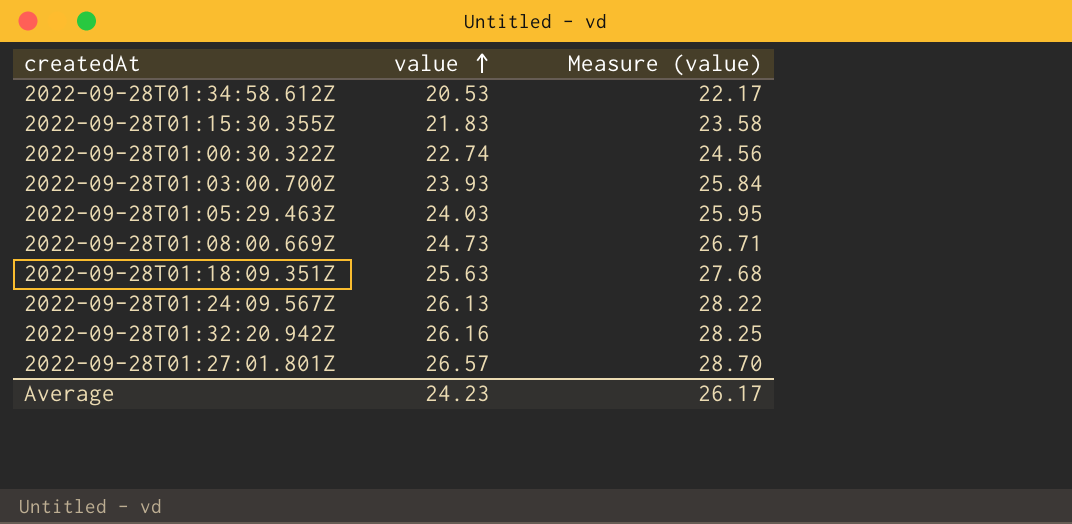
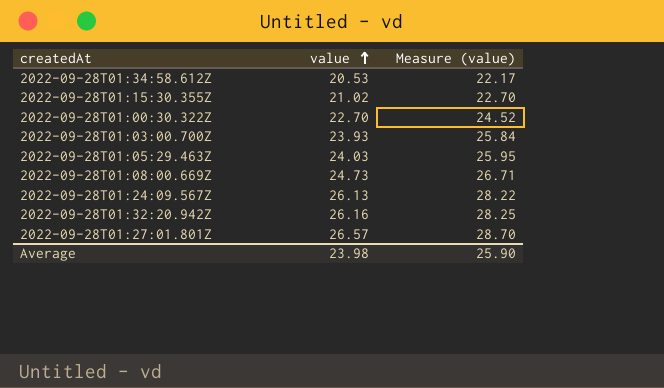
row 2022-09-28T01:18:09.351Z: 25.63 | 27.68 -> none
2022-09-28T01:15:30.355Z | value: 21.83 -> 21.02
2022-09-28T01:15:30.355Z | Measure (value): 23.58 -> 22.70
2022-09-28T01:00:30.322Z | value: 22.74 -> 22.70
2022-09-28T01:00:30.322Z | Measure (value): 24.56 -> 24.52
Average | value: 24.23 -> 23.98
Average | Measure (value): 26.17 -> 25.90

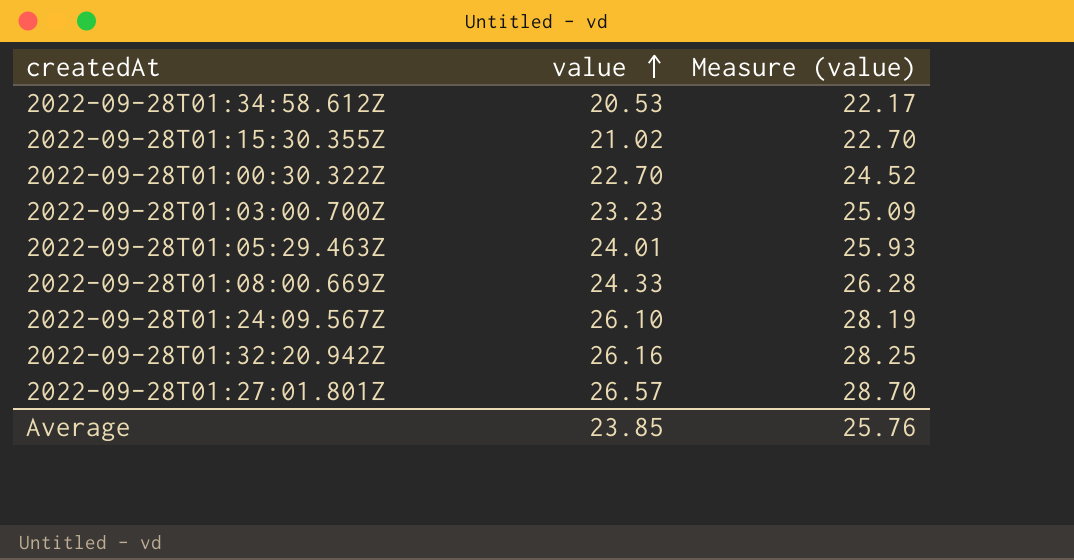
2022-09-28T01:03:00.700Z | value: 23.93 -> 23.23
2022-09-28T01:03:00.700Z | Measure (value): 25.84 -> 25.09
2022-09-28T01:05:29.463Z | value: 24.03 -> 24.01
2022-09-28T01:05:29.463Z | Measure (value): 25.95 -> 25.93
2022-09-28T01:08:00.669Z | value: 24.73 -> 24.33
2022-09-28T01:08:00.669Z | Measure (value): 26.71 -> 26.28
2022-09-28T01:24:09.567Z | value: 26.13 -> 26.10
2022-09-28T01:24:09.567Z | Measure (value): 28.22 -> 28.19
Average | value: 23.98 -> 23.85
Average | Measure (value): 25.90 -> 25.76

